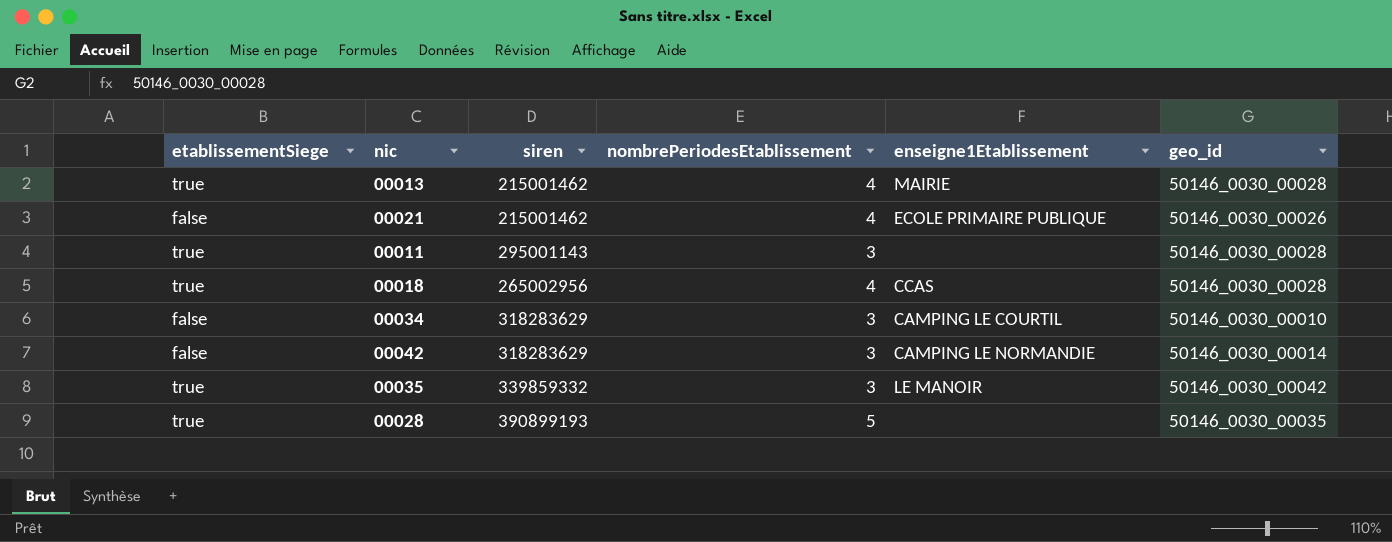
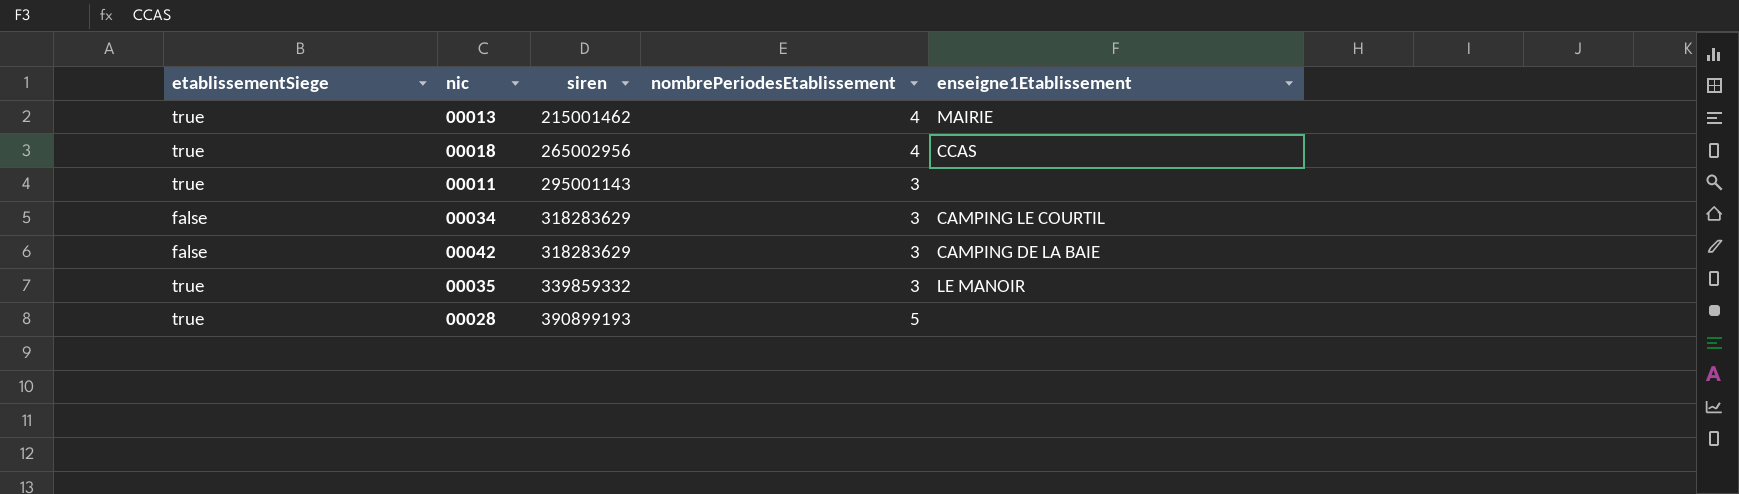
row order: none -> siren ascending
column geo_id | position: 6 -> none
row 00021: false | 215001462 | 4 | ECOLE PRIMAIRE PUBLIQUE | 50146_0030_00026 -> none
00042 | enseigne1Etablissement: CAMPING LE NORMANDIE -> CAMPING DE LA BAIE

